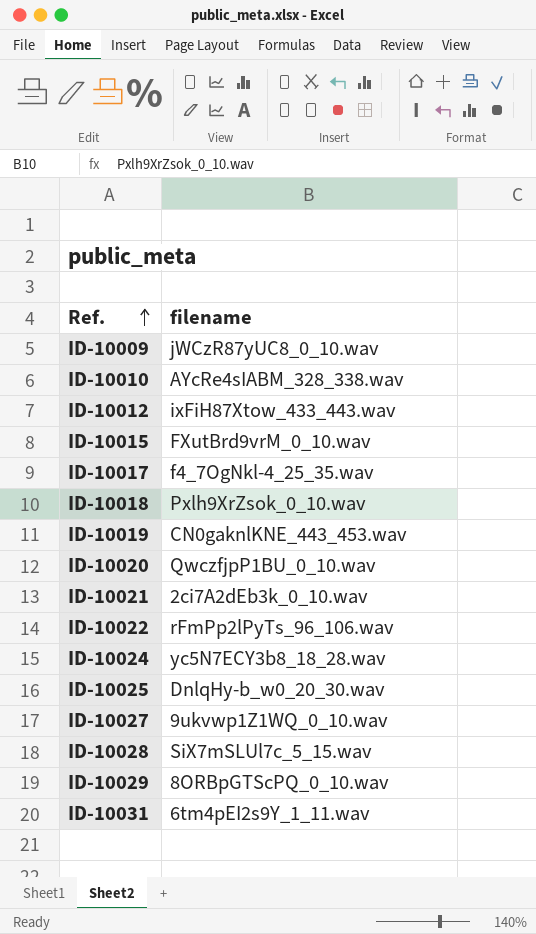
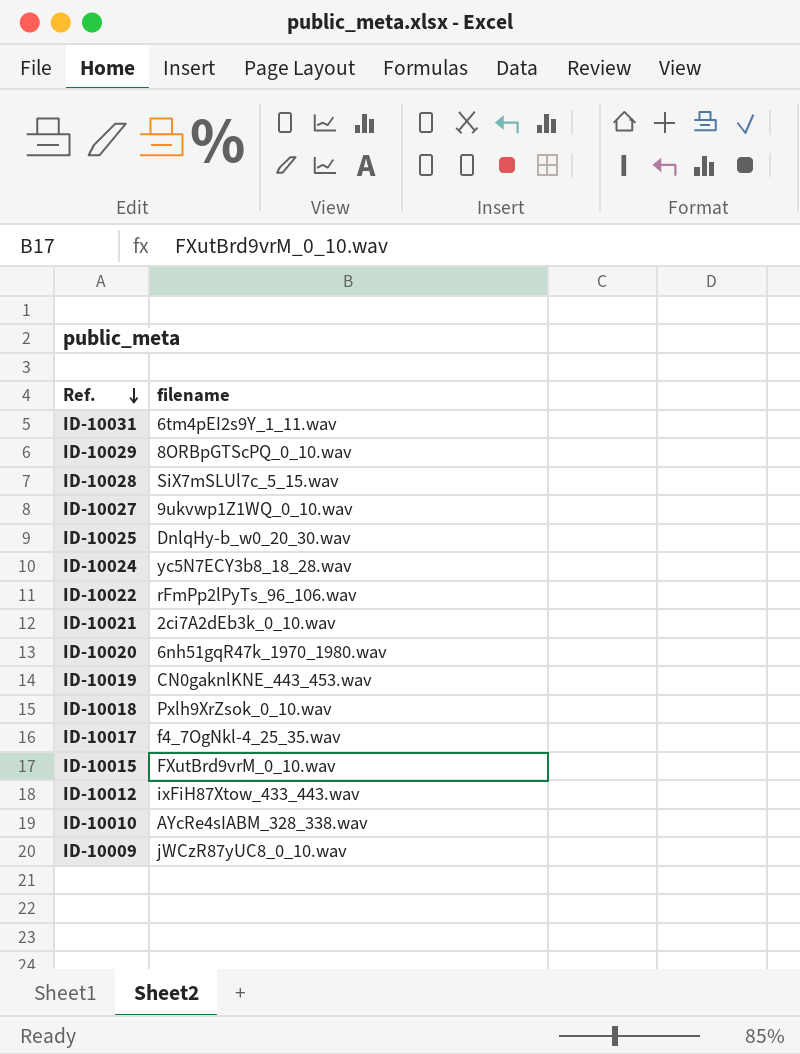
row order: Ref. ascending -> Ref. descending
ID-10020 | filename: QwczfjpP1BU_0_10.wav -> 6nh51gqR47k_1970_1980.wav

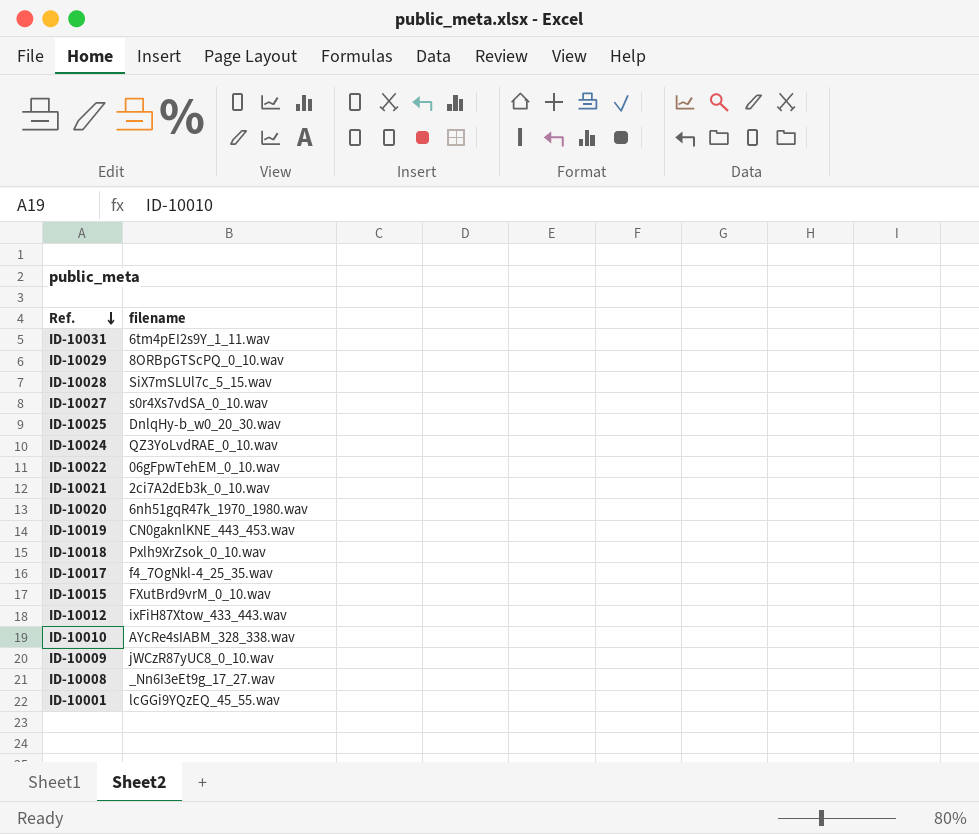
ID-10027 | filename: 9ukvwp1Z1WQ_0_10.wav -> s0r4Xs7vdSA_0_10.wav
ID-10024 | filename: yc5N7ECY3b8_18_28.wav -> QZ3YoLvdRAE_0_10.wav
ID-10022 | filename: rFmPp2lPyTs_96_106.wav -> 06gFpwTehEM_0_10.wav
row ID-10008: none -> _Nn6I3eEt9g_17_27.wav
row ID-10001: none -> lcGGi9YQzEQ_45_55.wav

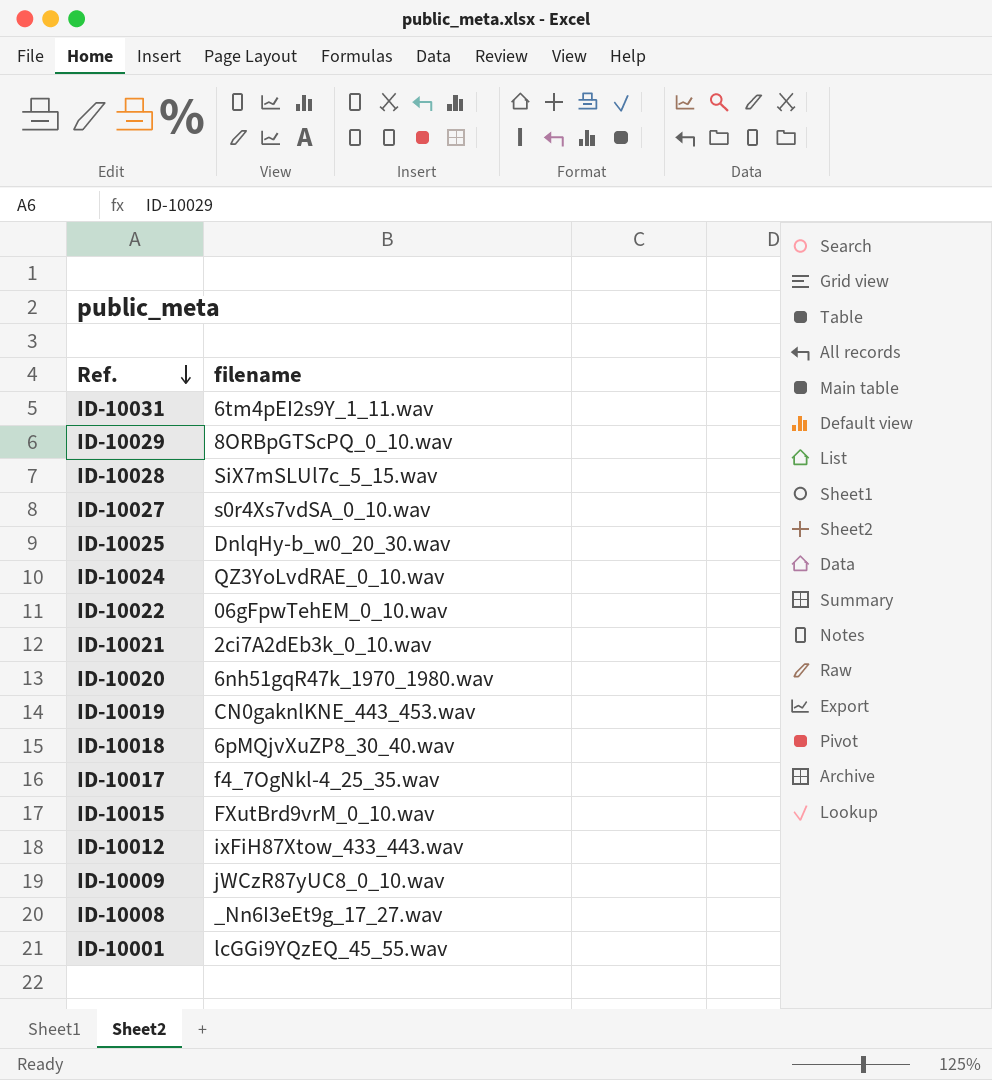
row ID-10010: AYcRe4sIABM_328_338.wav -> none
ID-10018 | filename: Pxlh9XrZsok_0_10.wav -> 6pMQjvXuZP8_30_40.wav

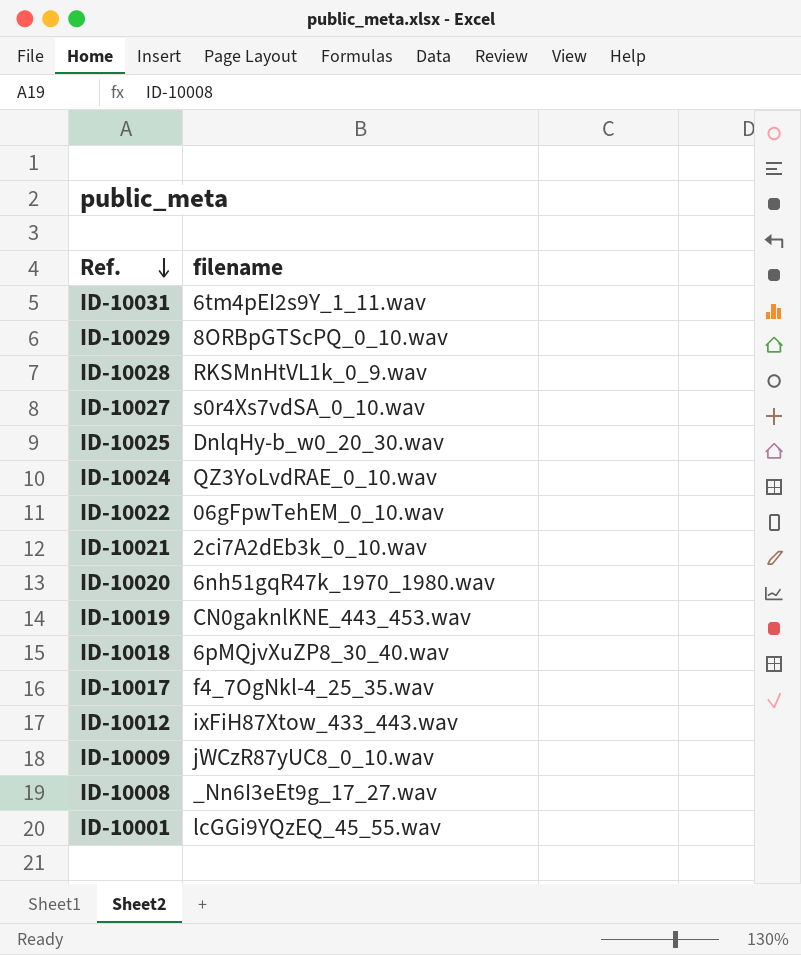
row ID-10015: FXutBrd9vrM_0_10.wav -> none
ID-10028 | filename: SiX7mSLUl7c_5_15.wav -> RKSMnHtVL1k_0_9.wav

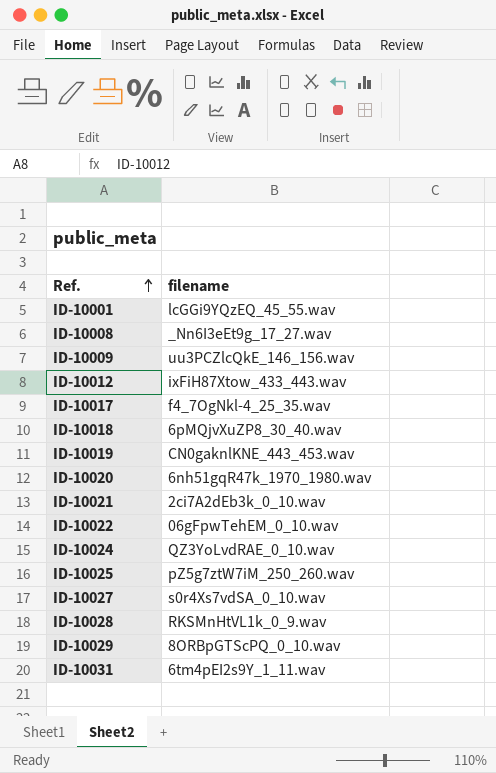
row order: Ref. descending -> Ref. ascending
ID-10009 | filename: jWCzR87yUC8_0_10.wav -> uu3PCZlcQkE_146_156.wav
ID-10025 | filename: DnlqHy-b_w0_20_30.wav -> pZ5g7ztW7iM_250_260.wav

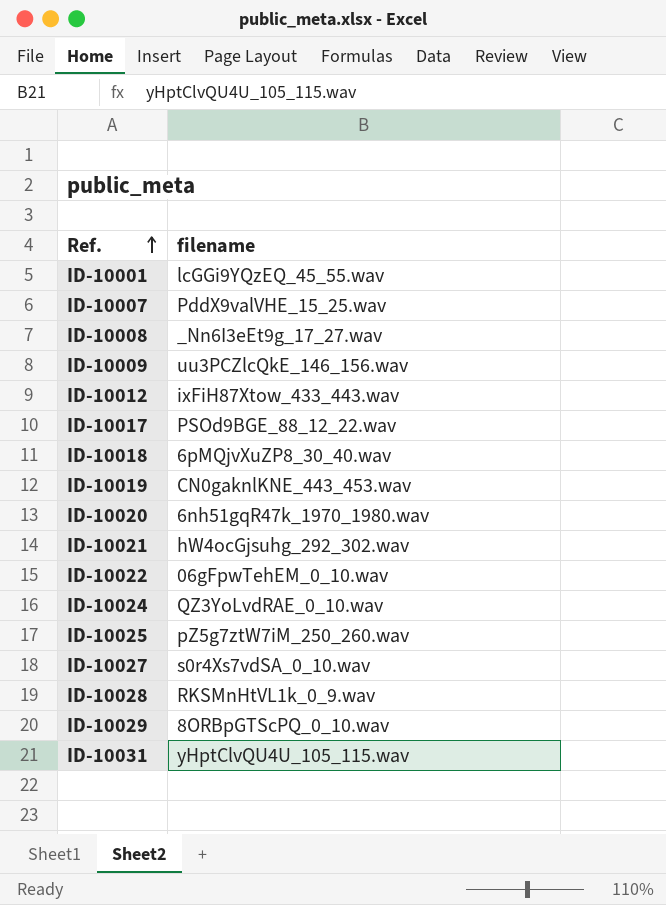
row ID-10007: none -> PddX9valVHE_15_25.wav
ID-10017 | filename: f4_7OgNkl-4_25_35.wav -> PSOd9BGE_88_12_22.wav
ID-10021 | filename: 2ci7A2dEb3k_0_10.wav -> hW4ocGjsuhg_292_302.wav
ID-10031 | filename: 6tm4pEI2s9Y_1_11.wav -> yHptClvQU4U_105_115.wav

